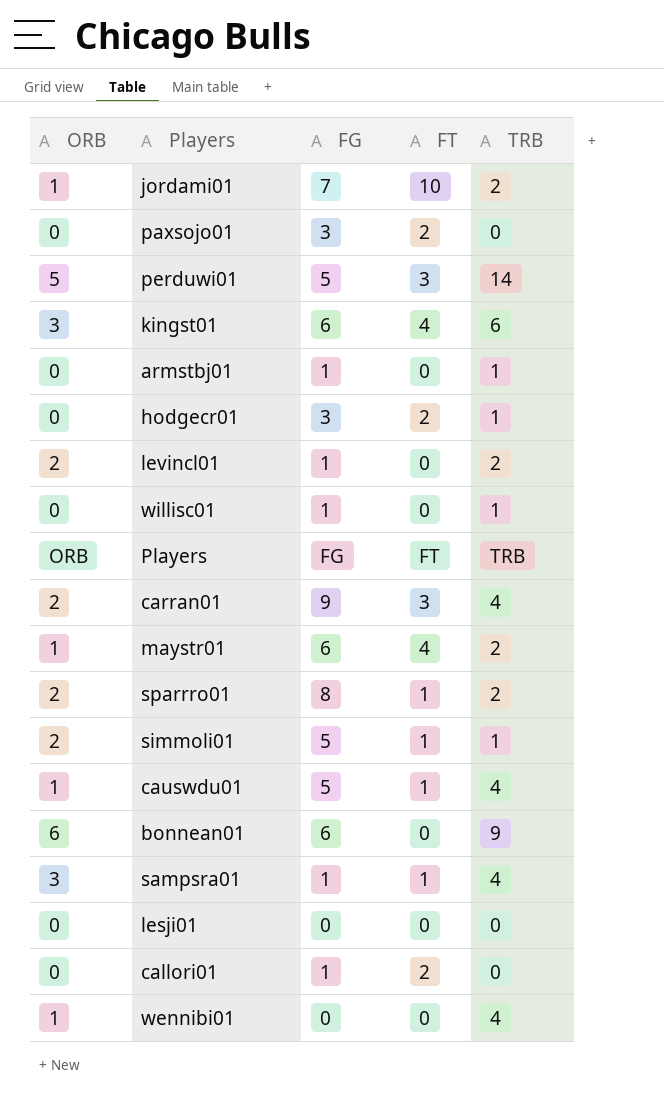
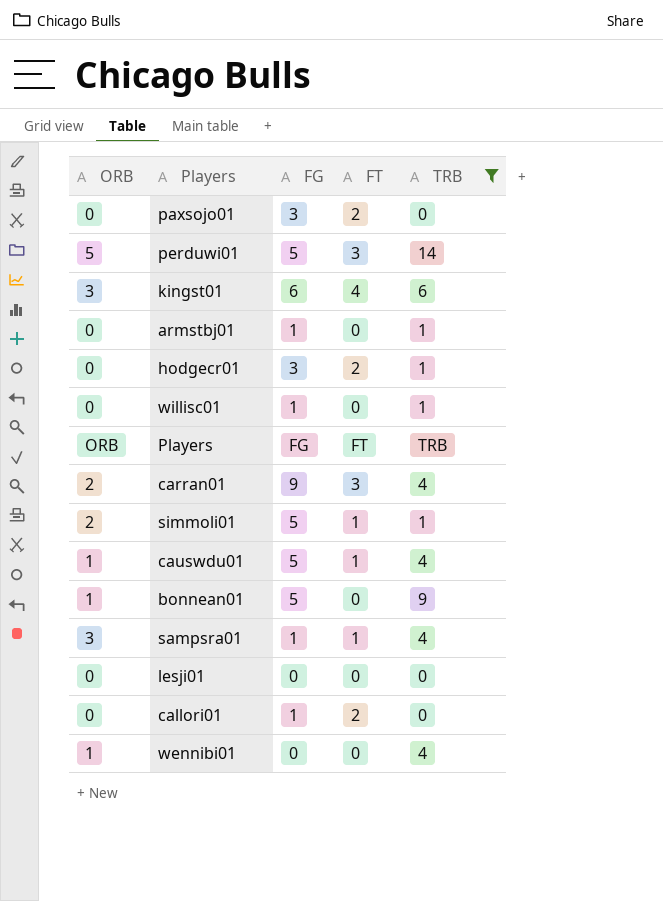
filter: none -> TRB != 2
bonnean01 | ORB: 6 -> 1
bonnean01 | FG: 6 -> 5

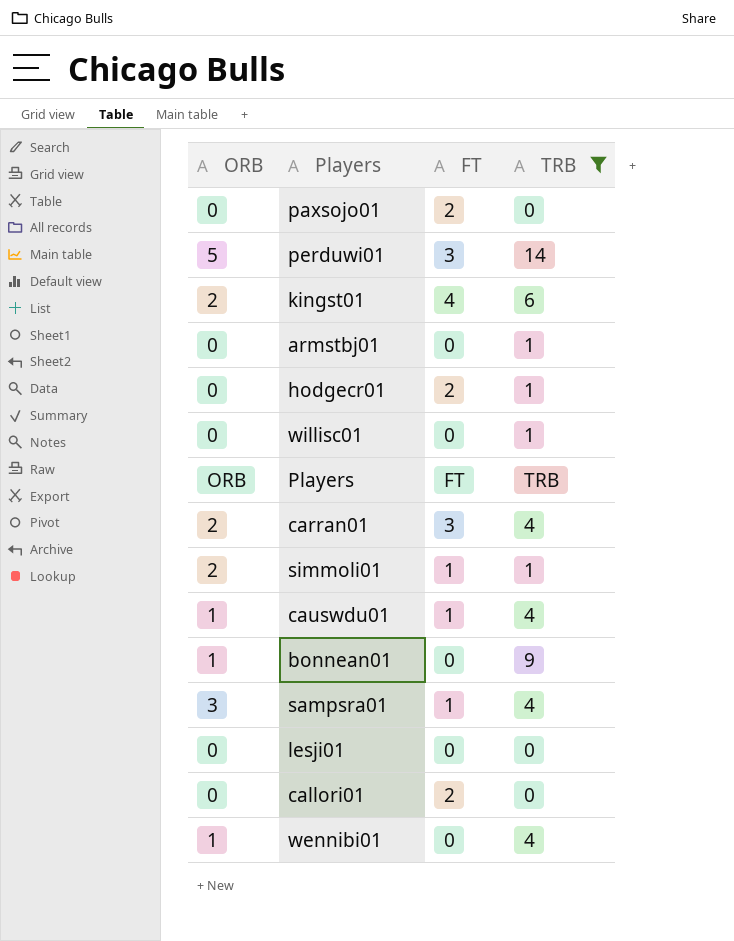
column FG | position: 3 -> none
kingst01 | ORB: 3 -> 2

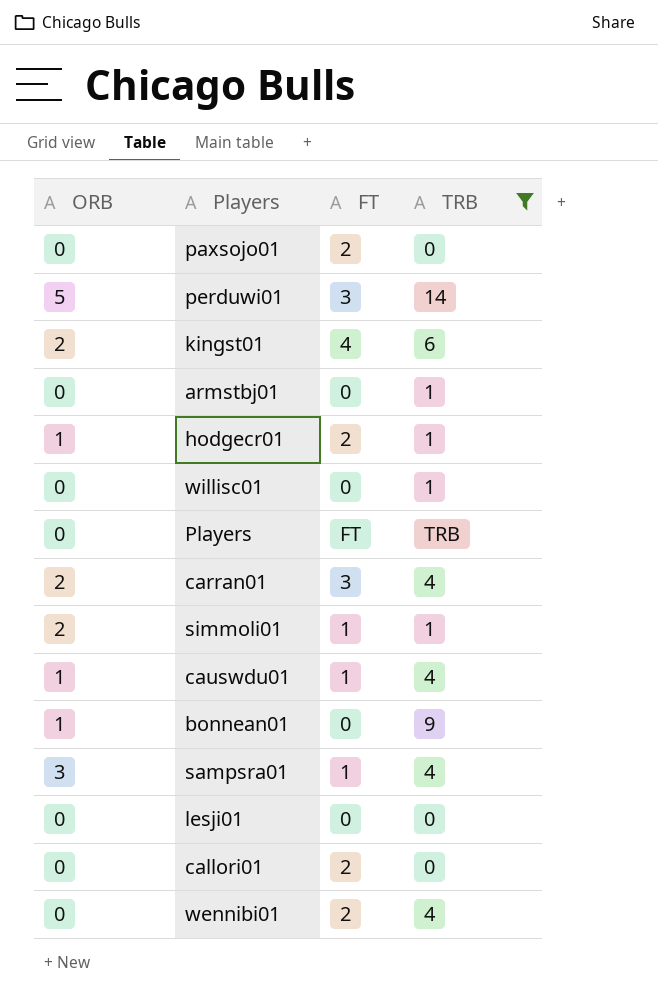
hodgecr01 | ORB: 0 -> 1
Players | ORB: ORB -> 0
wennibi01 | ORB: 1 -> 0
wennibi01 | FT: 0 -> 2

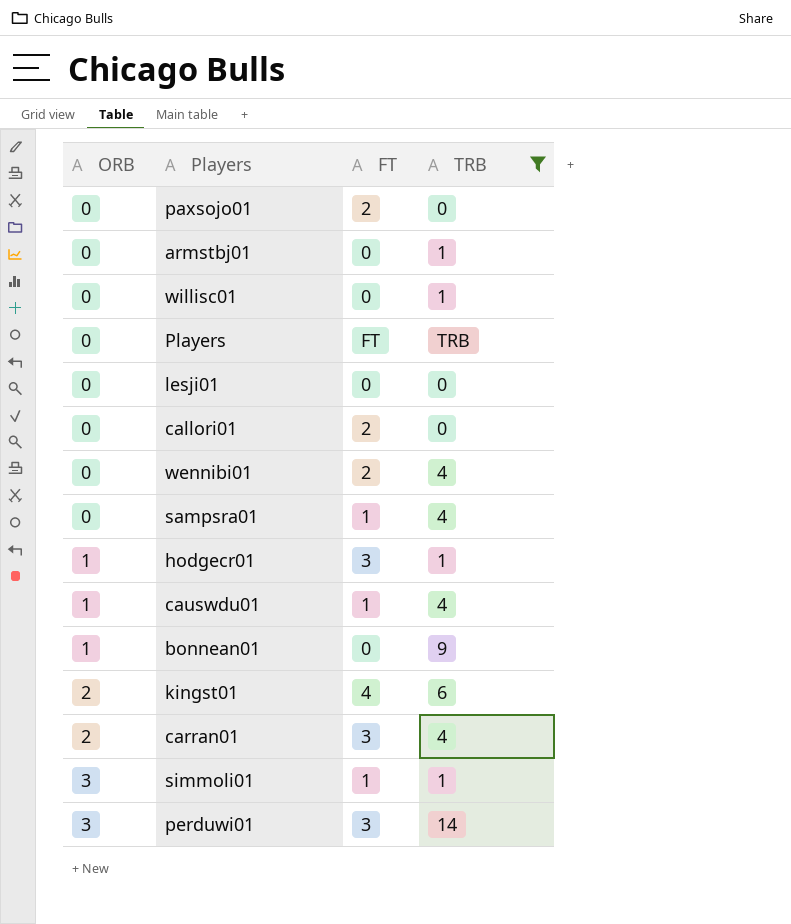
row order: none -> ORB ascending
sampsra01 | ORB: 3 -> 0
hodgecr01 | FT: 2 -> 3
simmoli01 | ORB: 2 -> 3
perduwi01 | ORB: 5 -> 3

